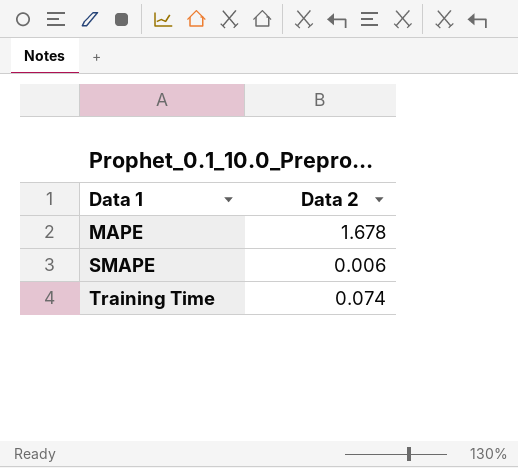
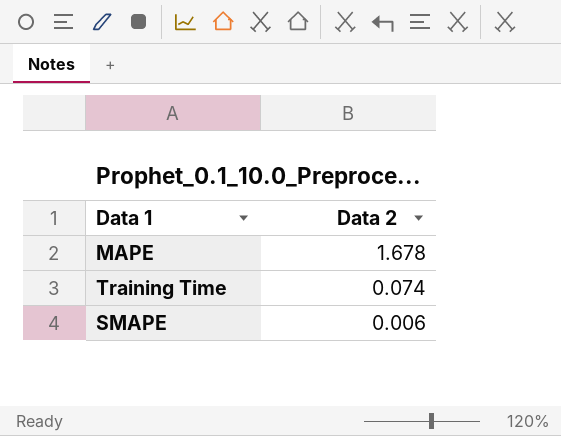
row order: Data 1 ascending -> Data 2 descending

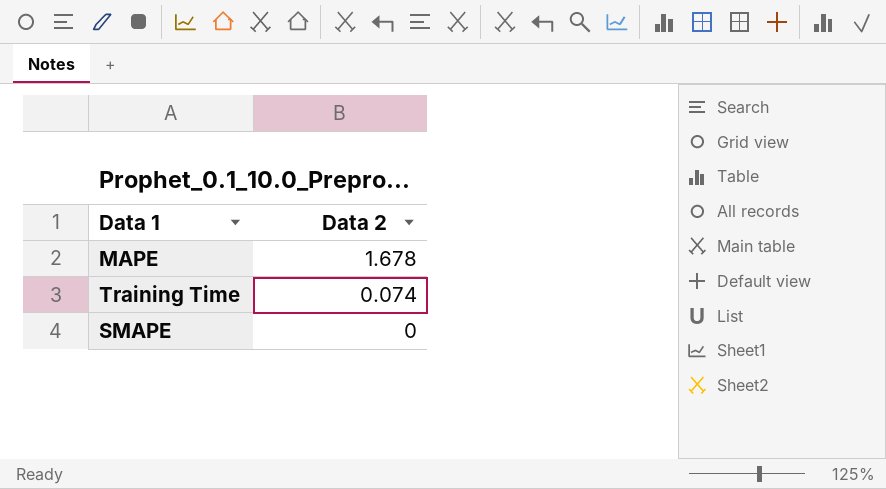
SMAPE | Data 2: 0.006 -> 0

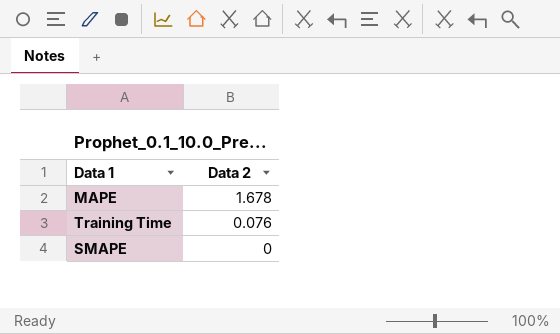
Training Time | Data 2: 0.074 -> 0.076

